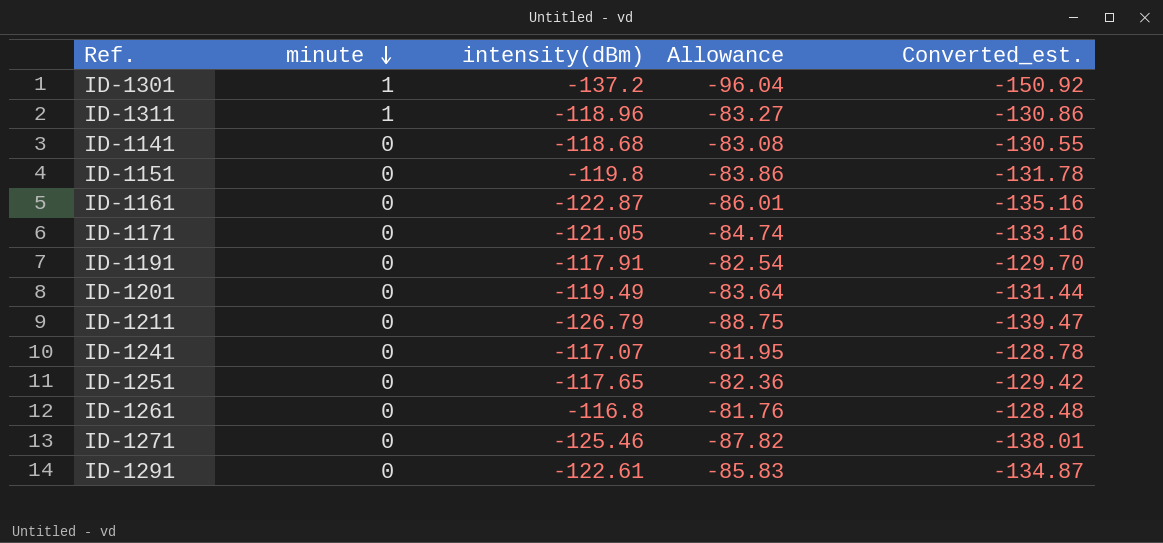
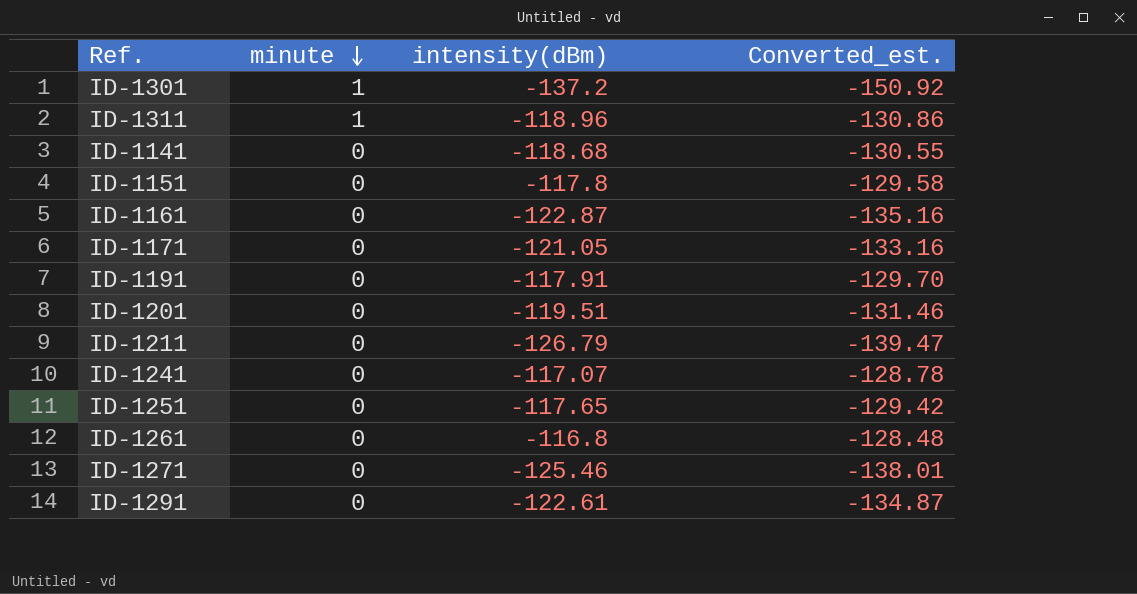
column Allowance | formula: [intensity(dBm)] * 0.7 -> none
ID-1151 | intensity(dBm): -119.8 -> -117.8
ID-1151 | Converted_est.: -131.78 -> -129.58
ID-1201 | intensity(dBm): -119.49 -> -119.51
ID-1201 | Converted_est.: -131.44 -> -131.46

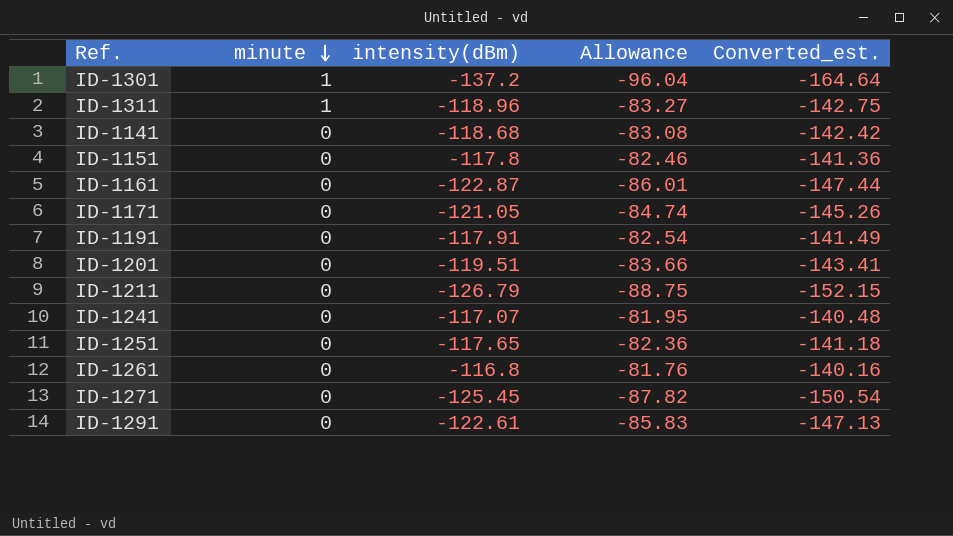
column Allowance | formula: none -> [intensity(dBm)] * 0.7
column Converted_est. | formula: [intensity(dBm)] * 1.1 -> [intensity(dBm)] * 1.2
ID-1271 | intensity(dBm): -125.46 -> -125.45

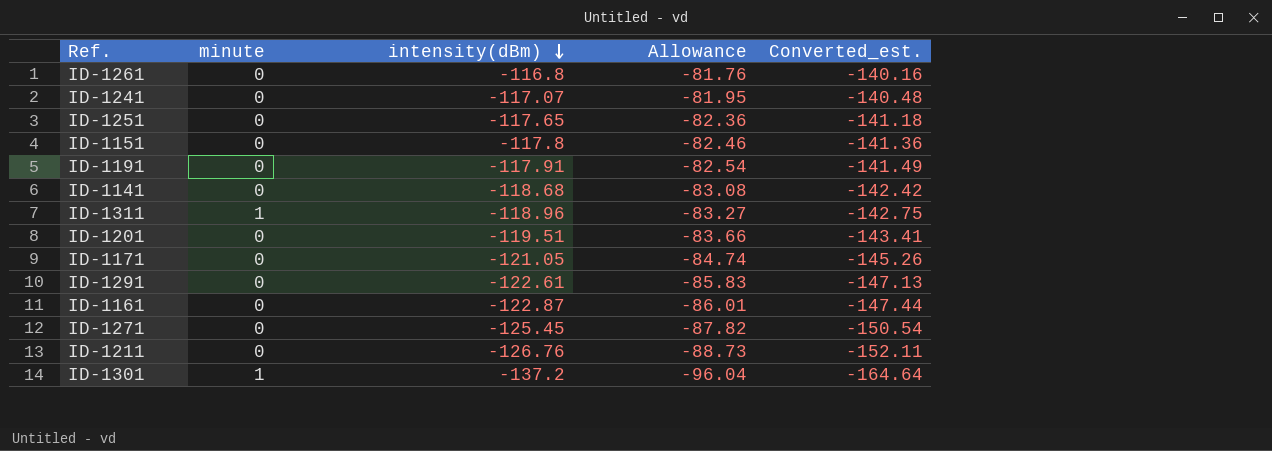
row order: minute descending -> intensity(dBm) descending
ID-1211 | intensity(dBm): -126.79 -> -126.76
ID-1211 | Allowance: -88.75 -> -88.73
ID-1211 | Converted_est.: -152.15 -> -152.11

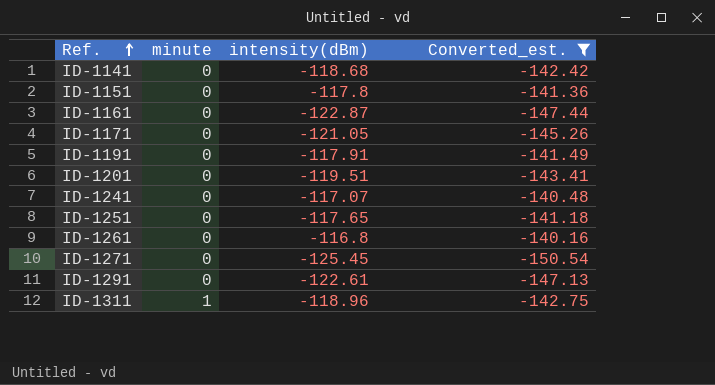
filter: none -> Converted_est. >= -150.54
row order: intensity(dBm) descending -> Ref. ascending
column Allowance | formula: [intensity(dBm)] * 0.7 -> none

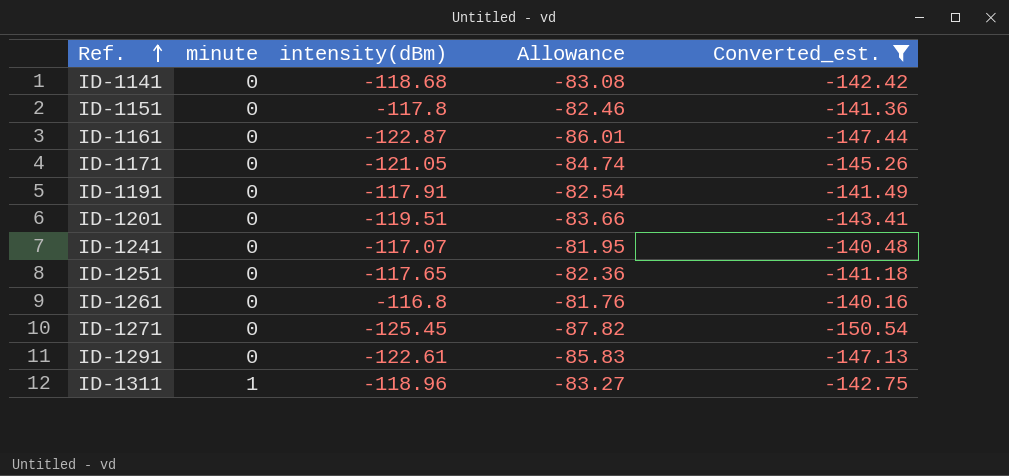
column Allowance | formula: none -> [intensity(dBm)] * 0.7

